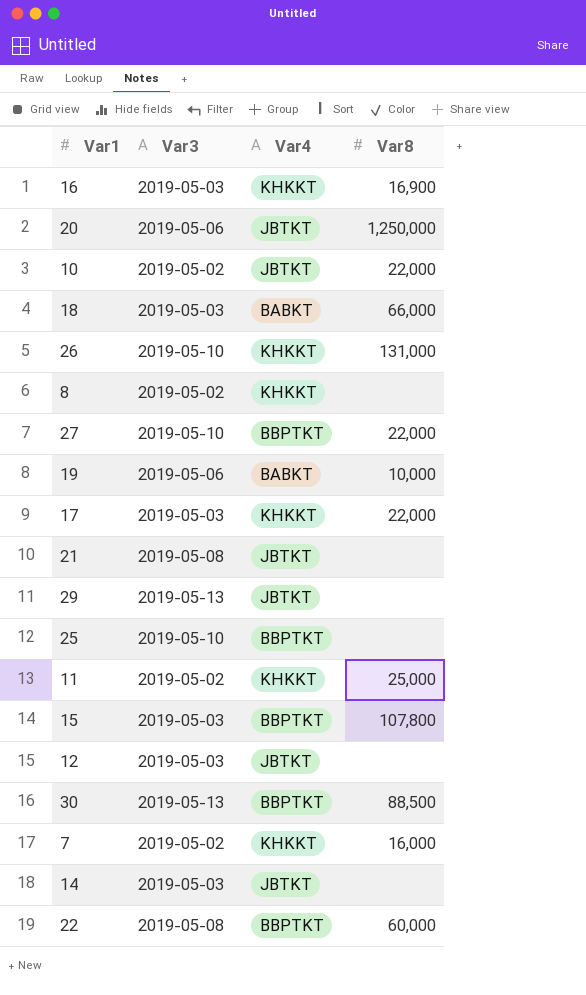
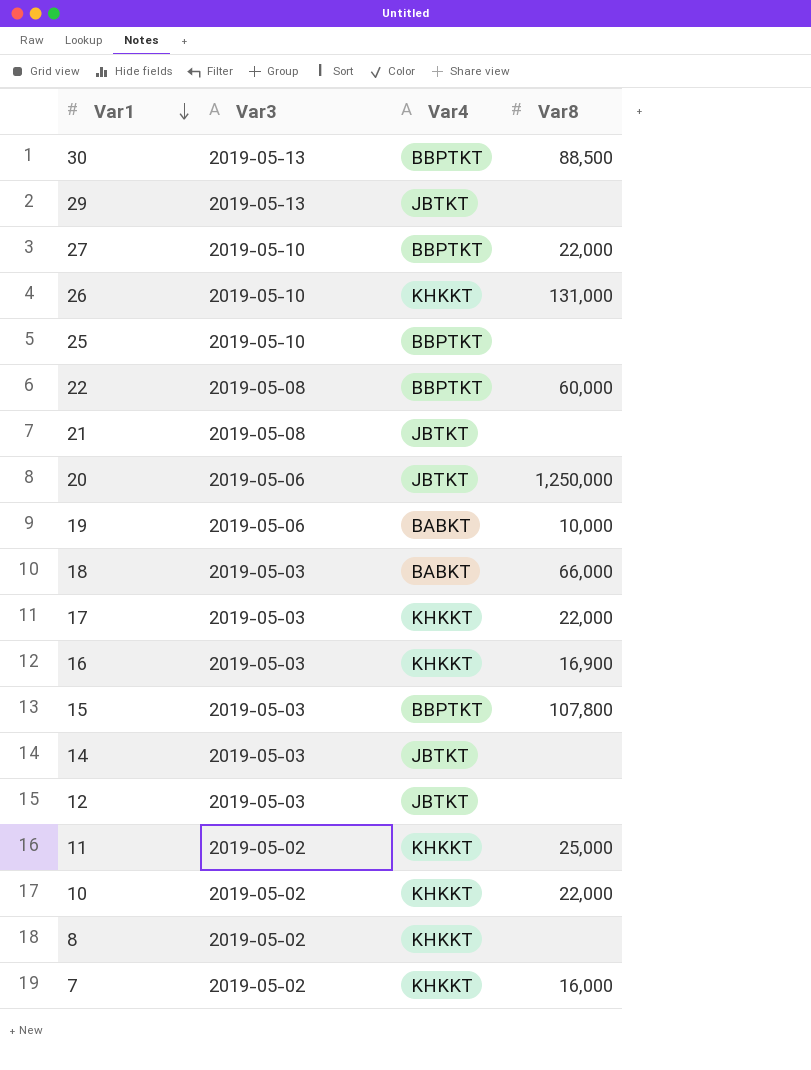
row order: none -> Var1 descending
10 | Var4: JBTKT -> KHKKT

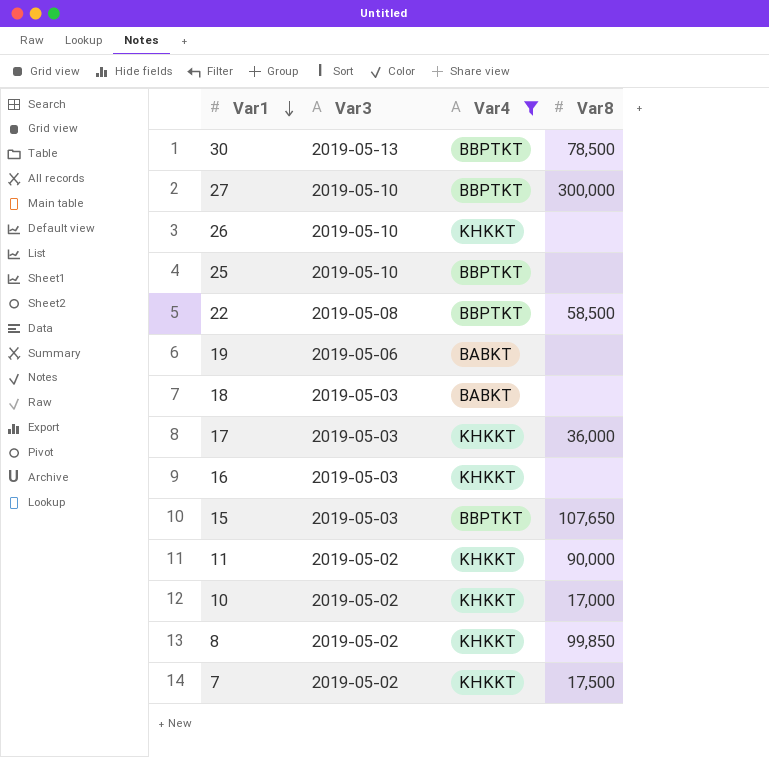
filter: none -> Var4 != JBTKT
30 | Var8: 88,500 -> 78,500
27 | Var8: 22,000 -> 300,000
26 | Var8: 131,000 -> none
22 | Var8: 60,000 -> 58,500
19 | Var8: 10,000 -> none
18 | Var8: 66,000 -> none
17 | Var8: 22,000 -> 36,000
16 | Var8: 16,900 -> none
15 | Var8: 107,800 -> 107,650
11 | Var8: 25,000 -> 90,000
10 | Var8: 22,000 -> 17,000
8 | Var8: none -> 99,850
7 | Var8: 16,000 -> 17,500

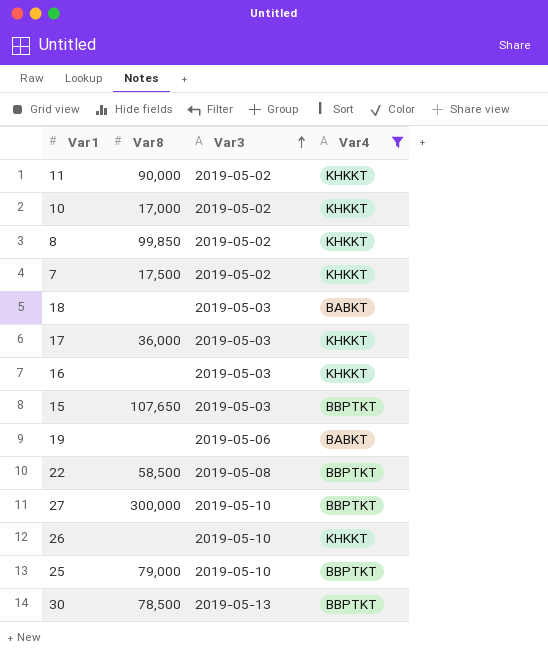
row order: Var1 descending -> Var3 ascending
column Var8 | position: 4 -> 2
25 | Var8: none -> 79,000

